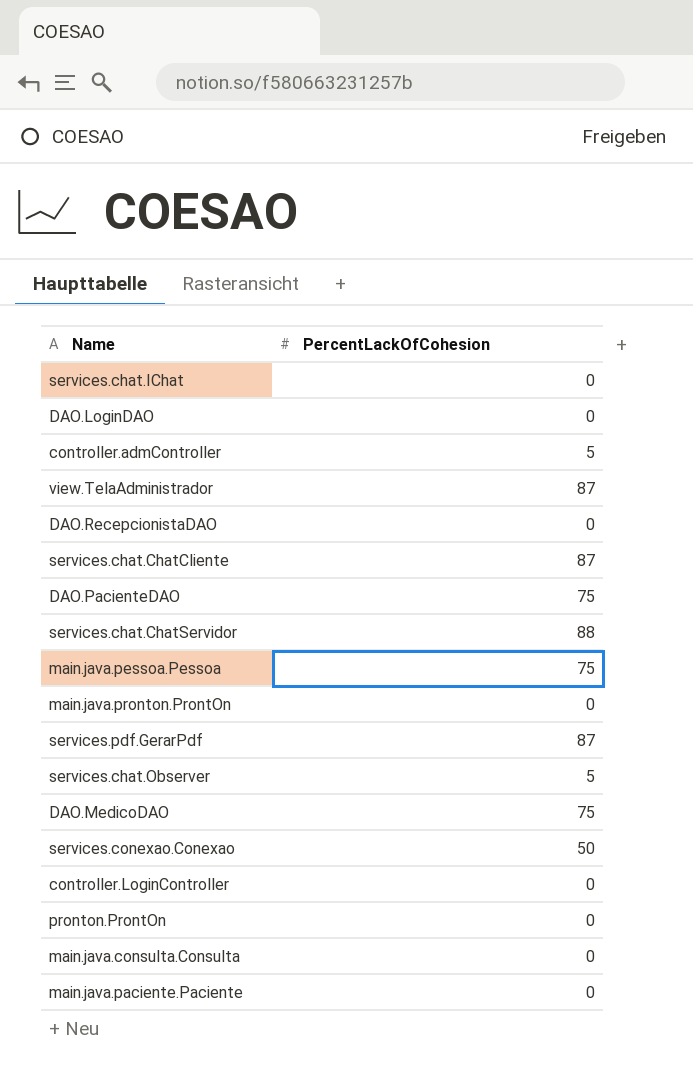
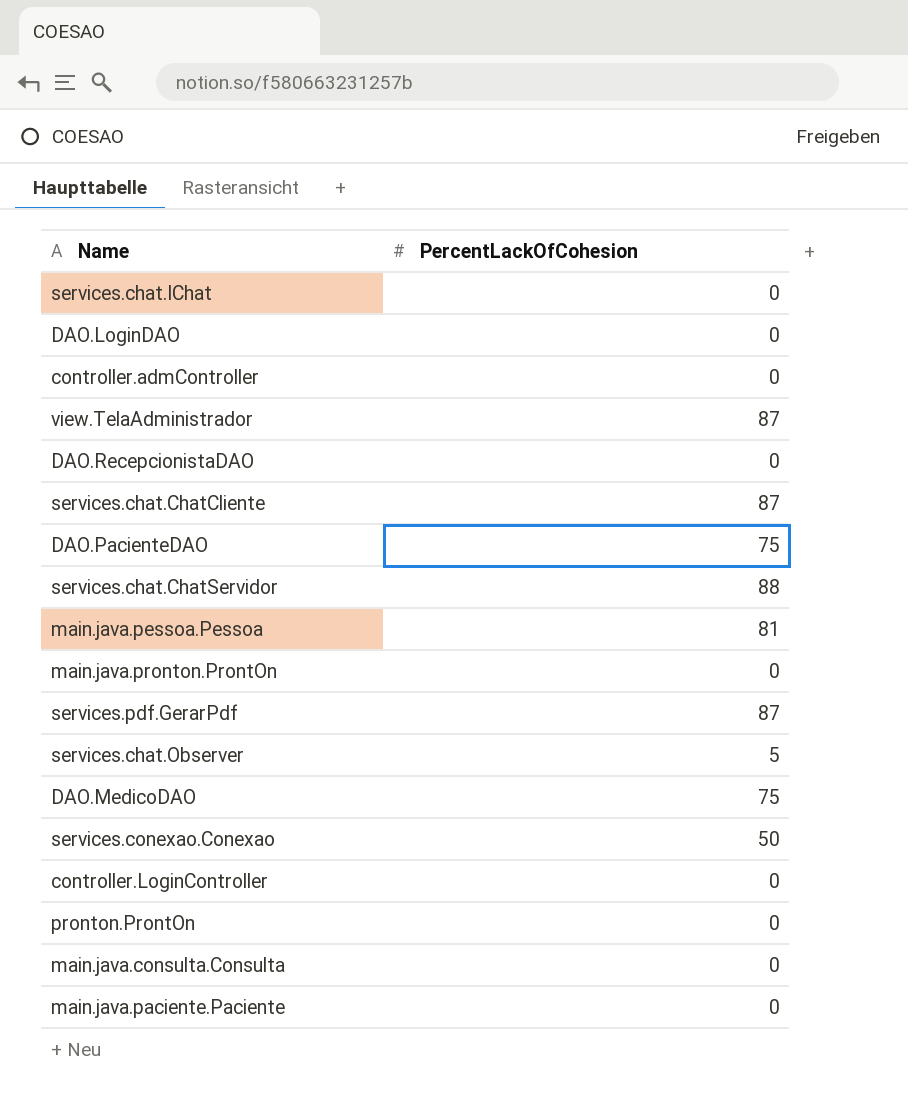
controller.admController | PercentLackOfCohesion: 5 -> 0
main.java.pessoa.Pessoa | PercentLackOfCohesion: 75 -> 81

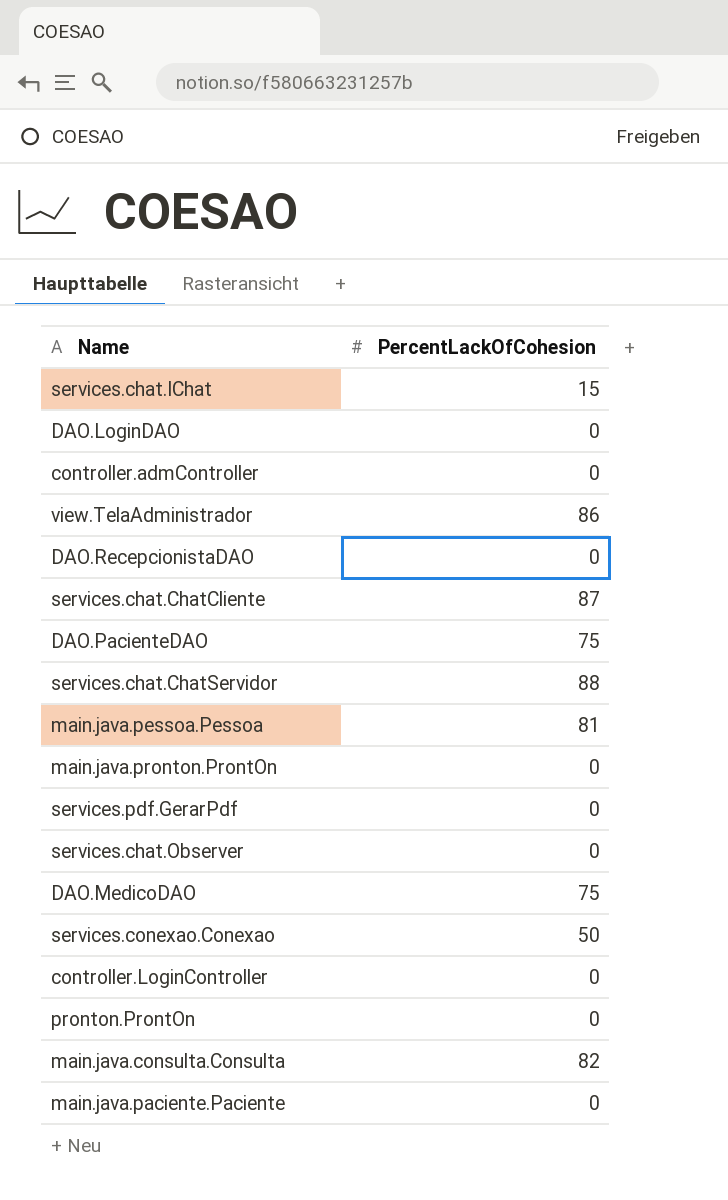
services.chat.IChat | PercentLackOfCohesion: 0 -> 15
view.TelaAdministrador | PercentLackOfCohesion: 87 -> 86
services.pdf.GerarPdf | PercentLackOfCohesion: 87 -> 0
services.chat.Observer | PercentLackOfCohesion: 5 -> 0
main.java.consulta.Consulta | PercentLackOfCohesion: 0 -> 82

